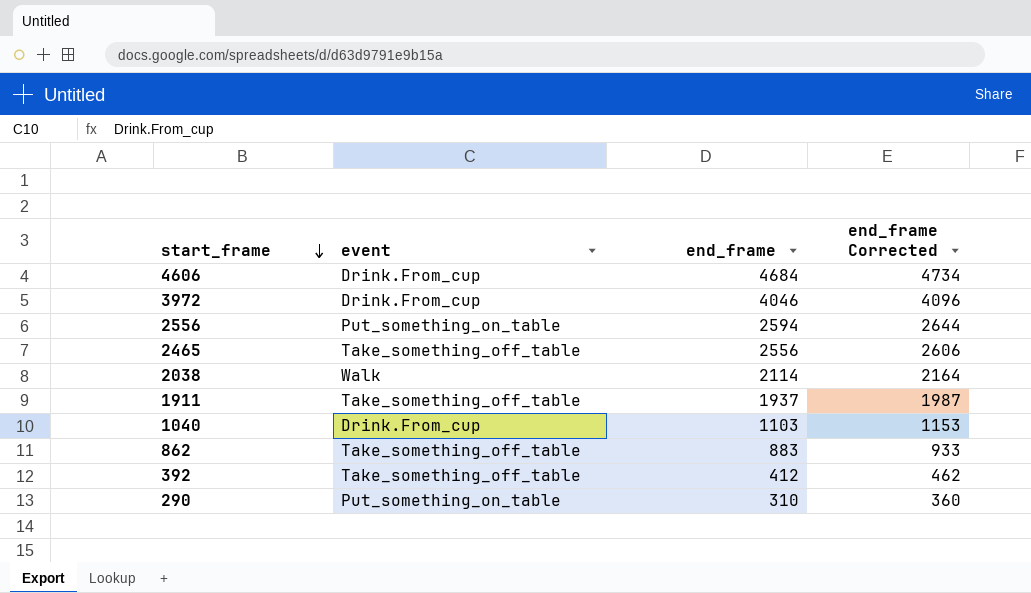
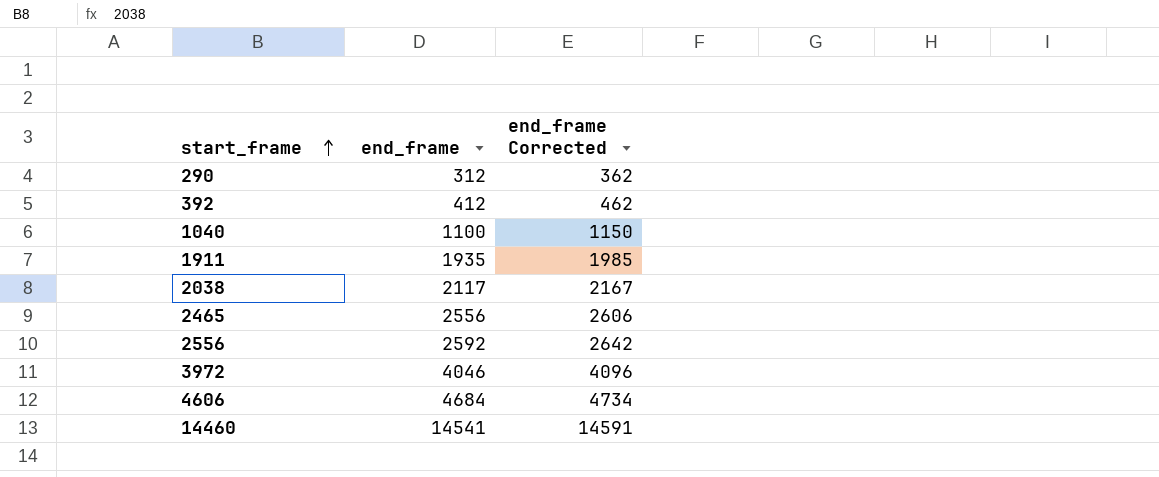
row order: start_frame descending -> start_frame ascending
column event | position: 2 -> none
row 862: Take_something_off_table | 883 | 933 -> none
290 | end_frame: 310 -> 312
290 | end_frame Corrected: 360 -> 362
1040 | end_frame: 1103 -> 1100
1040 | end_frame Corrected: 1153 -> 1150
1911 | end_frame: 1937 -> 1935
1911 | end_frame Corrected: 1987 -> 1985
2038 | end_frame: 2114 -> 2117
2038 | end_frame Corrected: 2164 -> 2167
2556 | end_frame: 2594 -> 2592
2556 | end_frame Corrected: 2644 -> 2642
row 14460: none -> 14541 | 14591

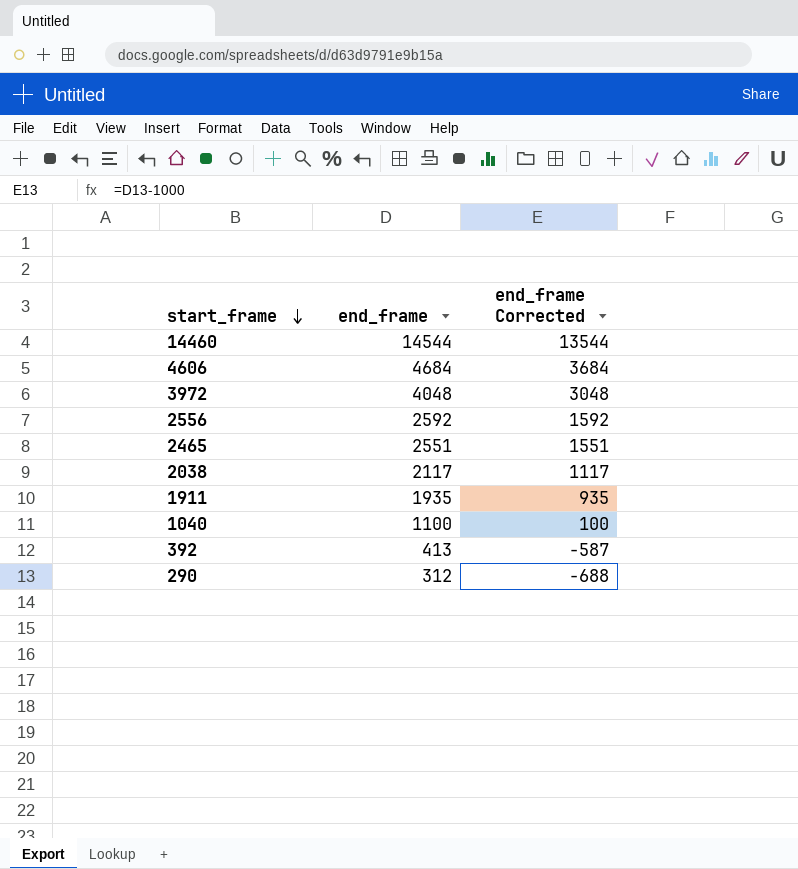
row order: start_frame ascending -> start_frame descending
column end_frame Corrected | formula: [end_frame] + 50 -> [end_frame] - 1000
14460 | end_frame: 14541 -> 14544
3972 | end_frame: 4046 -> 4048
2465 | end_frame: 2556 -> 2551
392 | end_frame: 412 -> 413

